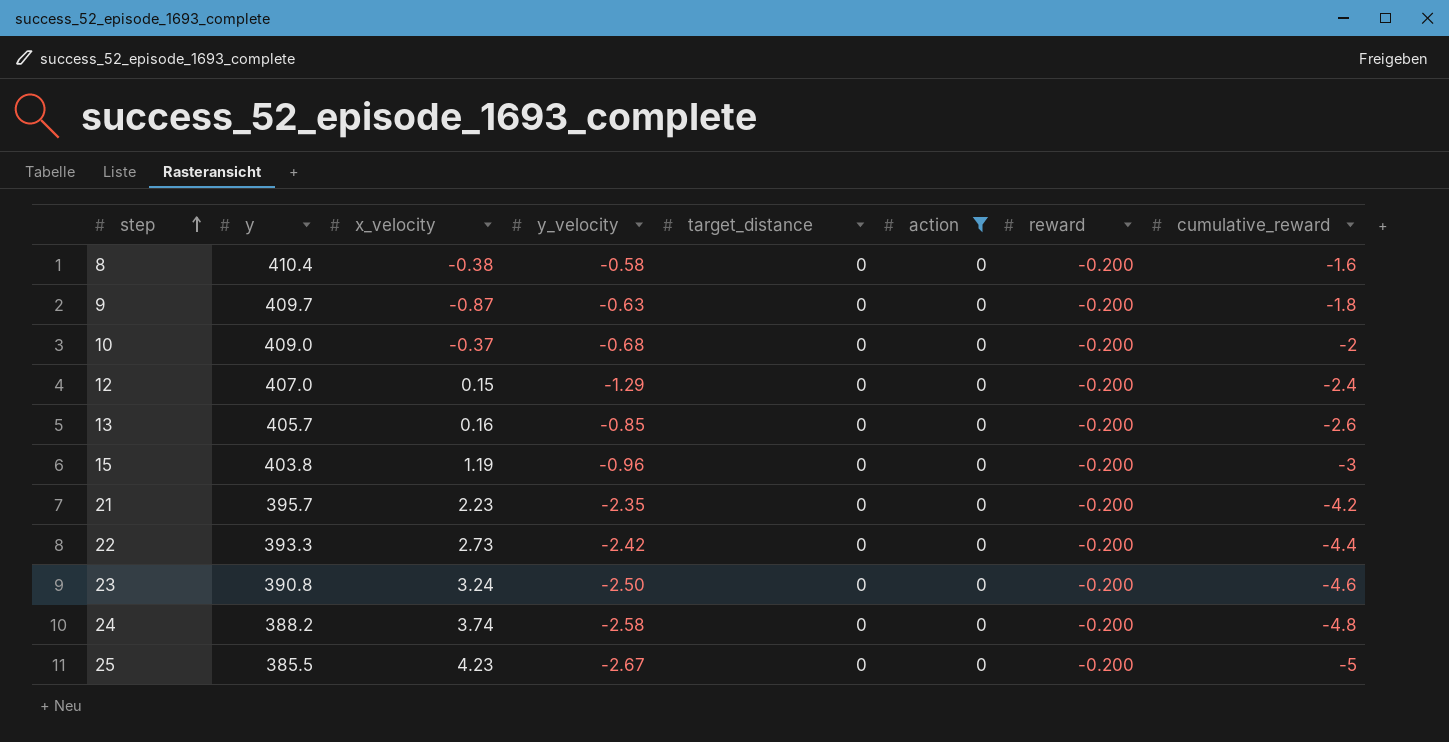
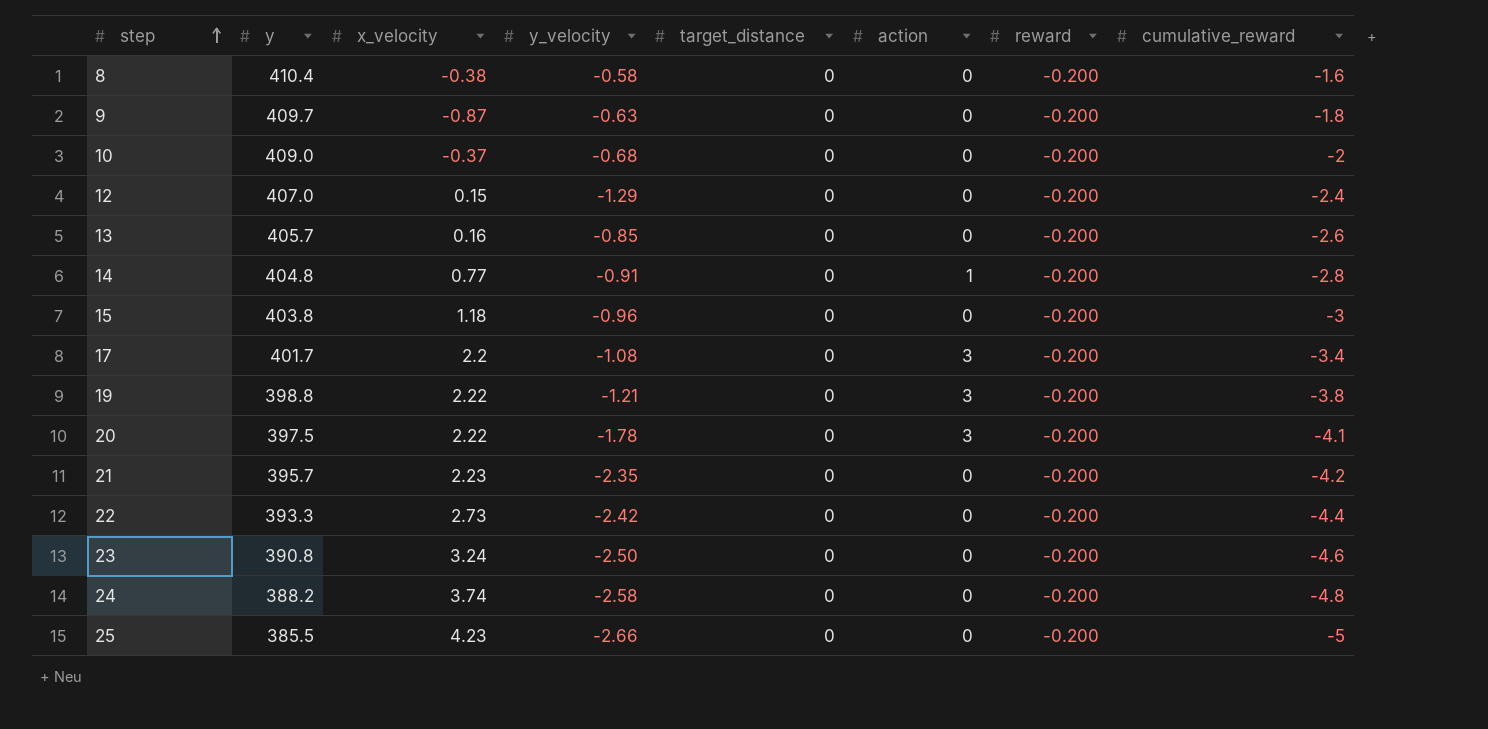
filter: action = 0 -> none
15 | x_velocity: 1.19 -> 1.18
25 | y_velocity: -2.67 -> -2.66

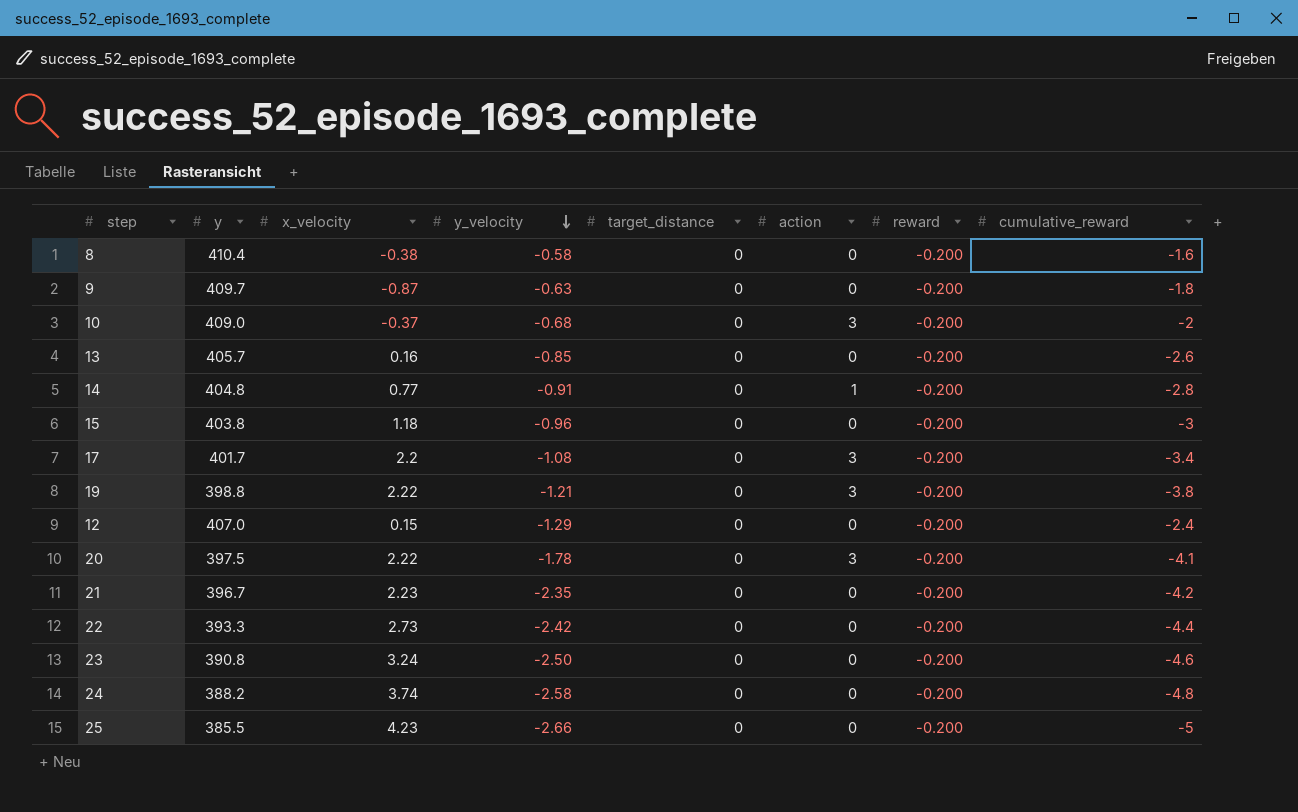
row order: step ascending -> y_velocity descending
10 | action: 0 -> 3
21 | y: 395.7 -> 396.7

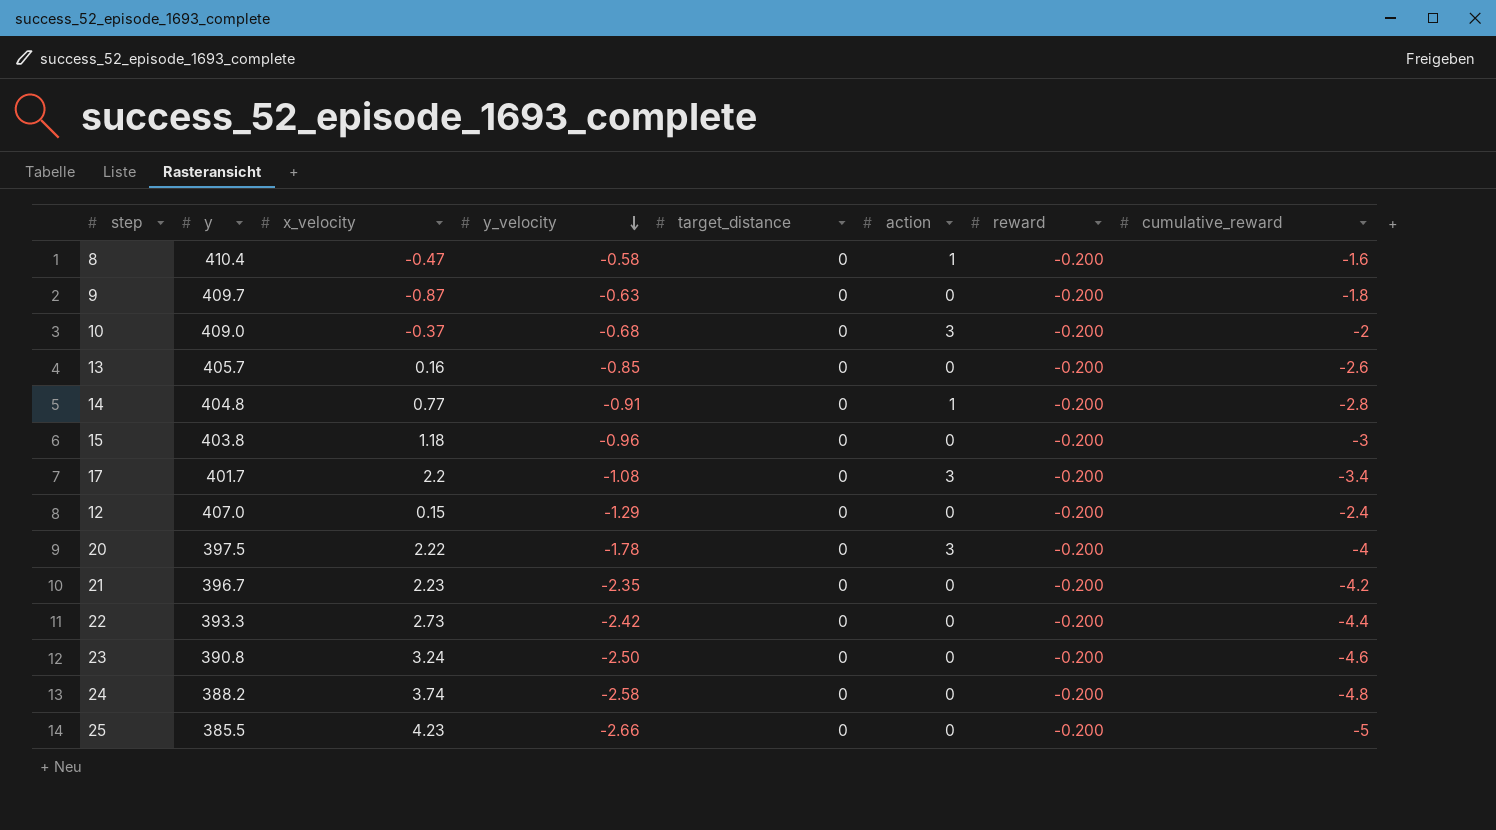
row 19: 398.8 | 2.22 | -1.21 | 0 | 3 | -0.200 | -3.8 -> none
8 | x_velocity: -0.38 -> -0.47
8 | action: 0 -> 1
20 | cumulative_reward: -4.1 -> -4

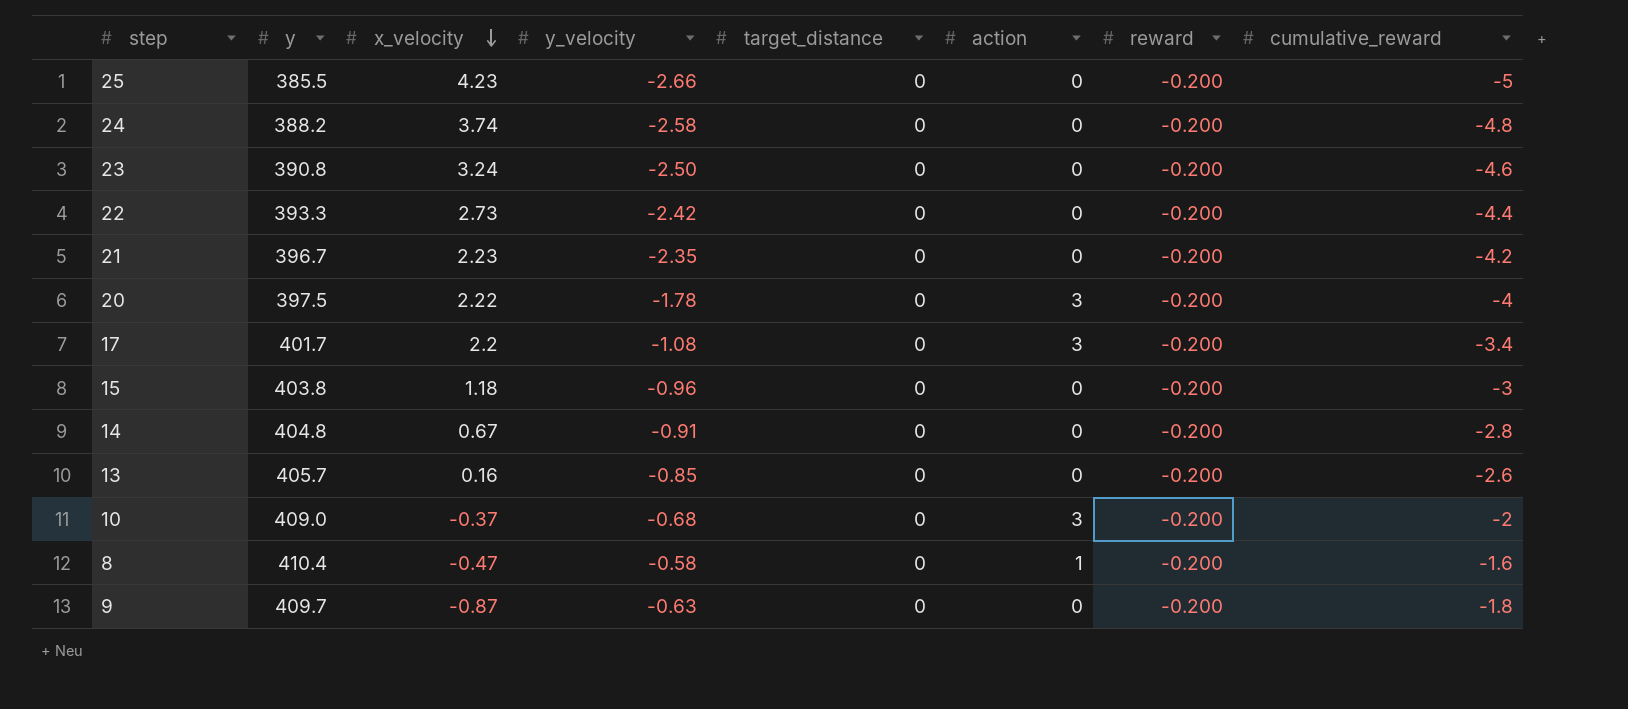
row order: y_velocity descending -> x_velocity descending
row 12: 407.0 | 0.15 | -1.29 | 0 | 0 | -0.200 | -2.4 -> none
14 | x_velocity: 0.77 -> 0.67
14 | action: 1 -> 0

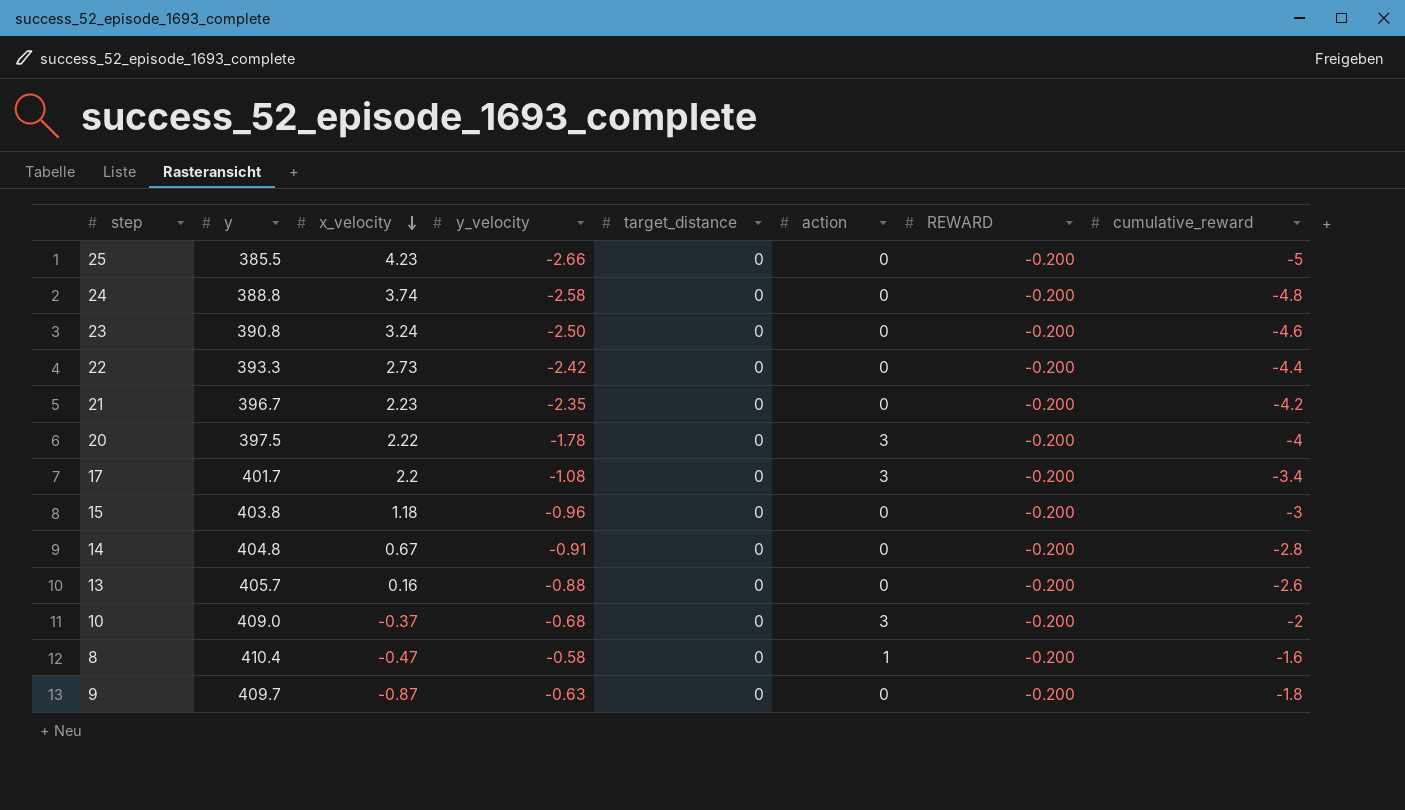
column name: reward -> REWARD
24 | y: 388.2 -> 388.8
13 | y_velocity: -0.85 -> -0.88

